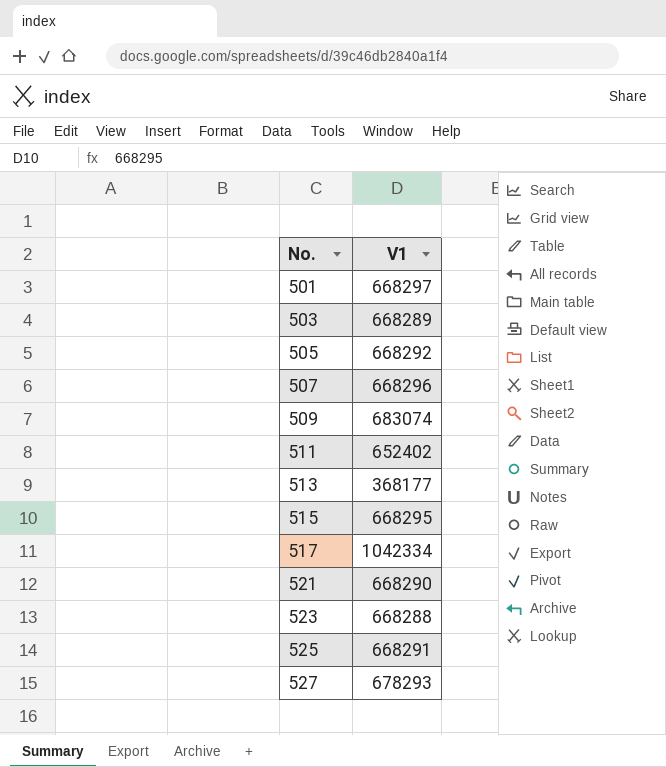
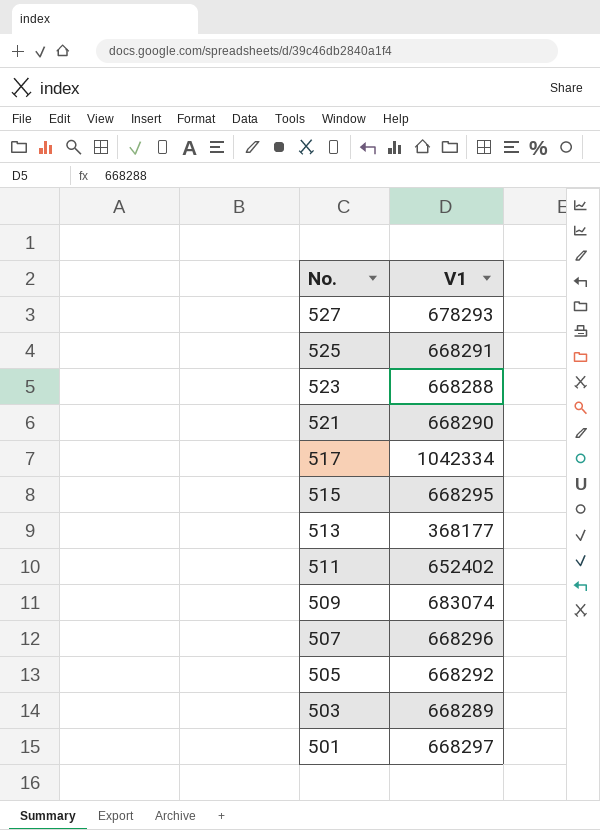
row order: No. ascending -> No. descending

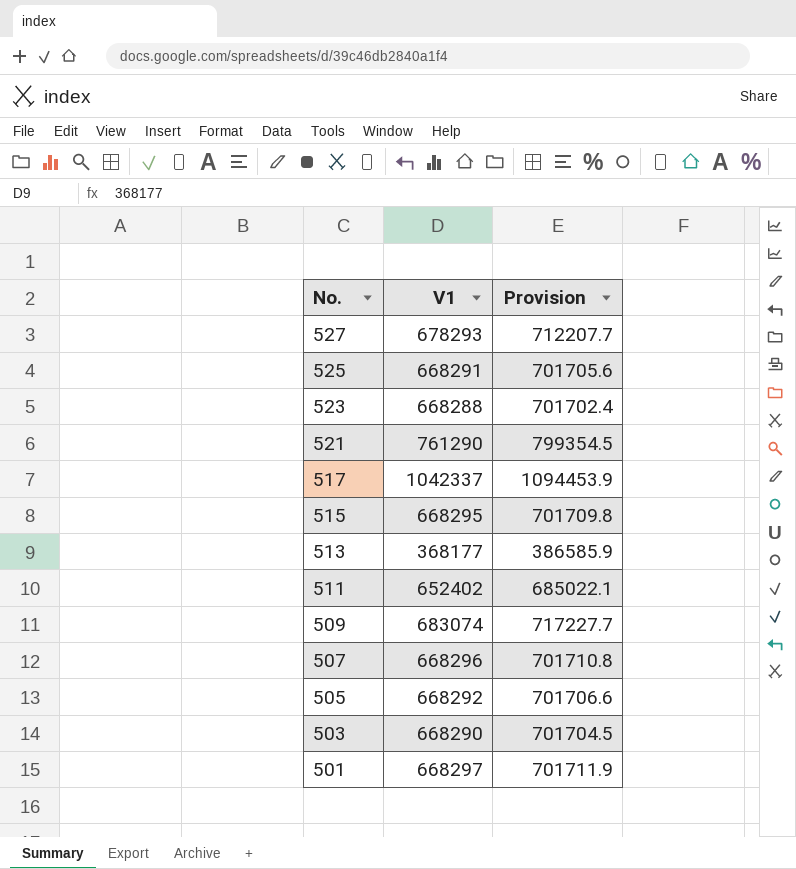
column Provision | formula: none -> [V1] * 1.05
521 | V1: 668290 -> 761290
517 | V1: 1042334 -> 1042337
503 | V1: 668289 -> 668290

